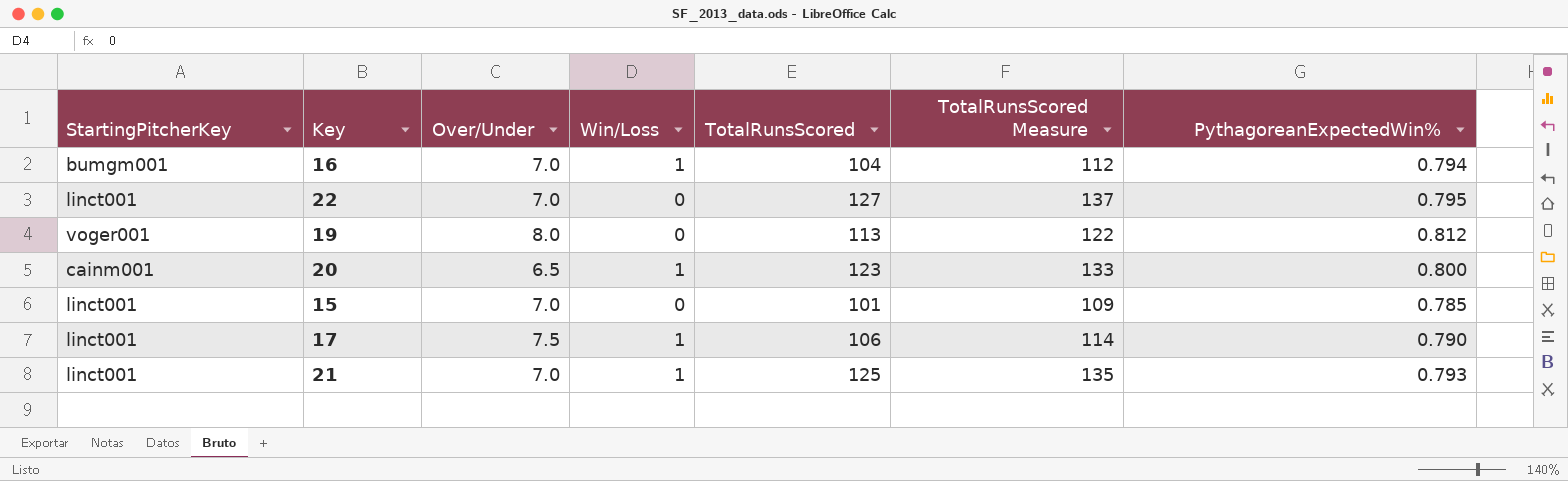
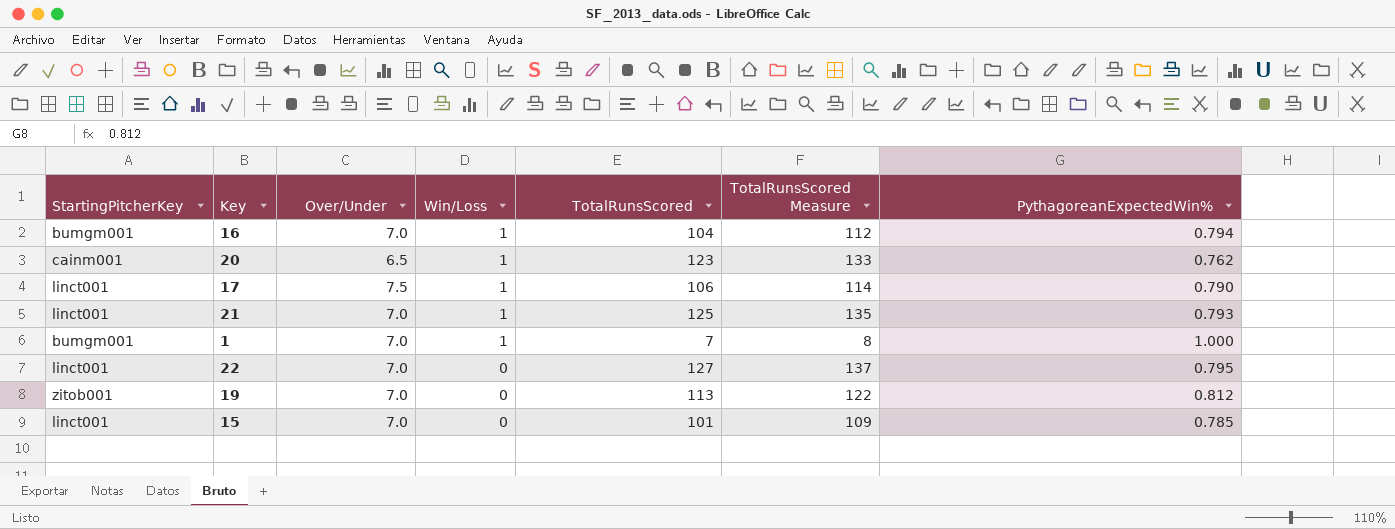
row order: none -> Win/Loss descending
20 | PythagoreanExpectedWin%: 0.800 -> 0.762
row 1: none -> bumgm001 | 7.0 | 1 | 7 | 8 | 1.000
19 | StartingPitcherKey: voger001 -> zitob001
19 | Over/Under: 8.0 -> 7.0

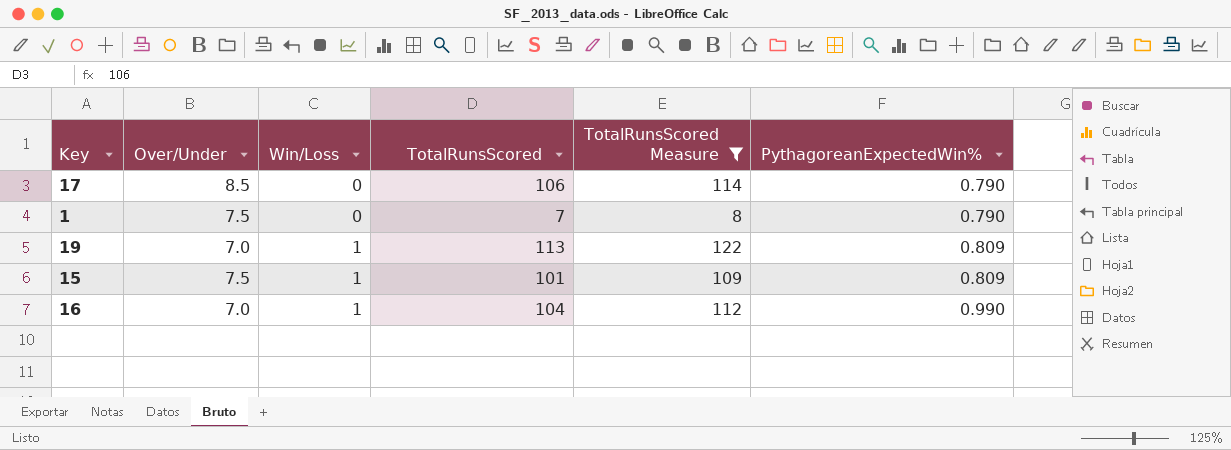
filter: none -> TotalRunsScored Measure <= 122
row order: Win/Loss descending -> Win/Loss ascending
column StartingPitcherKey | position: 1 -> none
17 | Over/Under: 7.5 -> 8.5
17 | Win/Loss: 1 -> 0
1 | Over/Under: 7.0 -> 7.5
1 | Win/Loss: 1 -> 0
1 | PythagoreanExpectedWin%: 1.000 -> 0.790
19 | Win/Loss: 0 -> 1
19 | PythagoreanExpectedWin%: 0.812 -> 0.809
15 | Over/Under: 7.0 -> 7.5
15 | Win/Loss: 0 -> 1
15 | PythagoreanExpectedWin%: 0.785 -> 0.809
16 | PythagoreanExpectedWin%: 0.794 -> 0.990

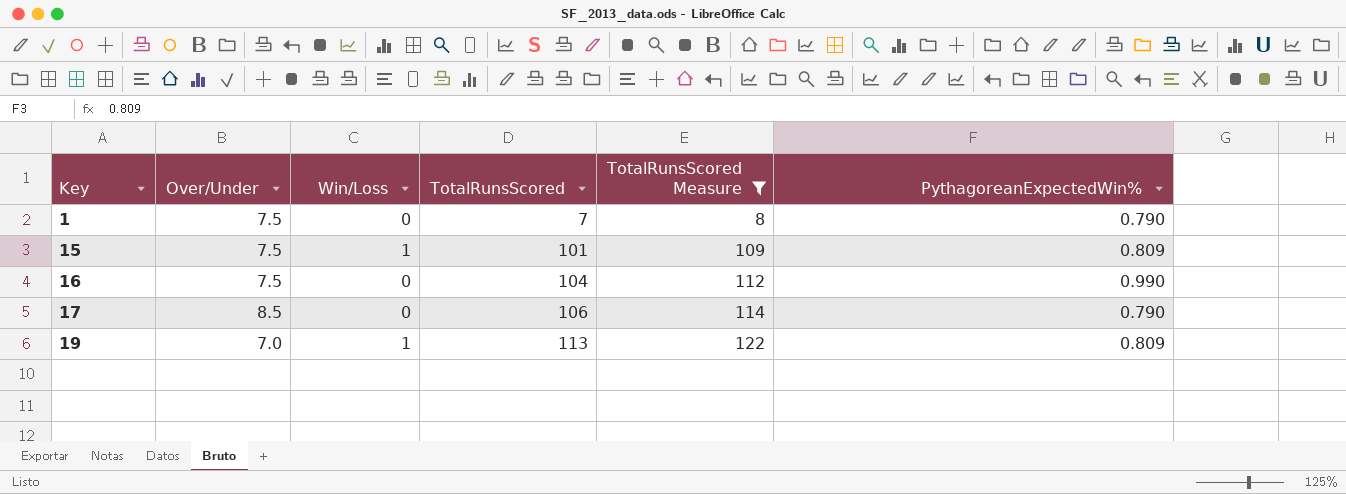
row order: Win/Loss ascending -> Key ascending
16 | Over/Under: 7.0 -> 7.5
16 | Win/Loss: 1 -> 0

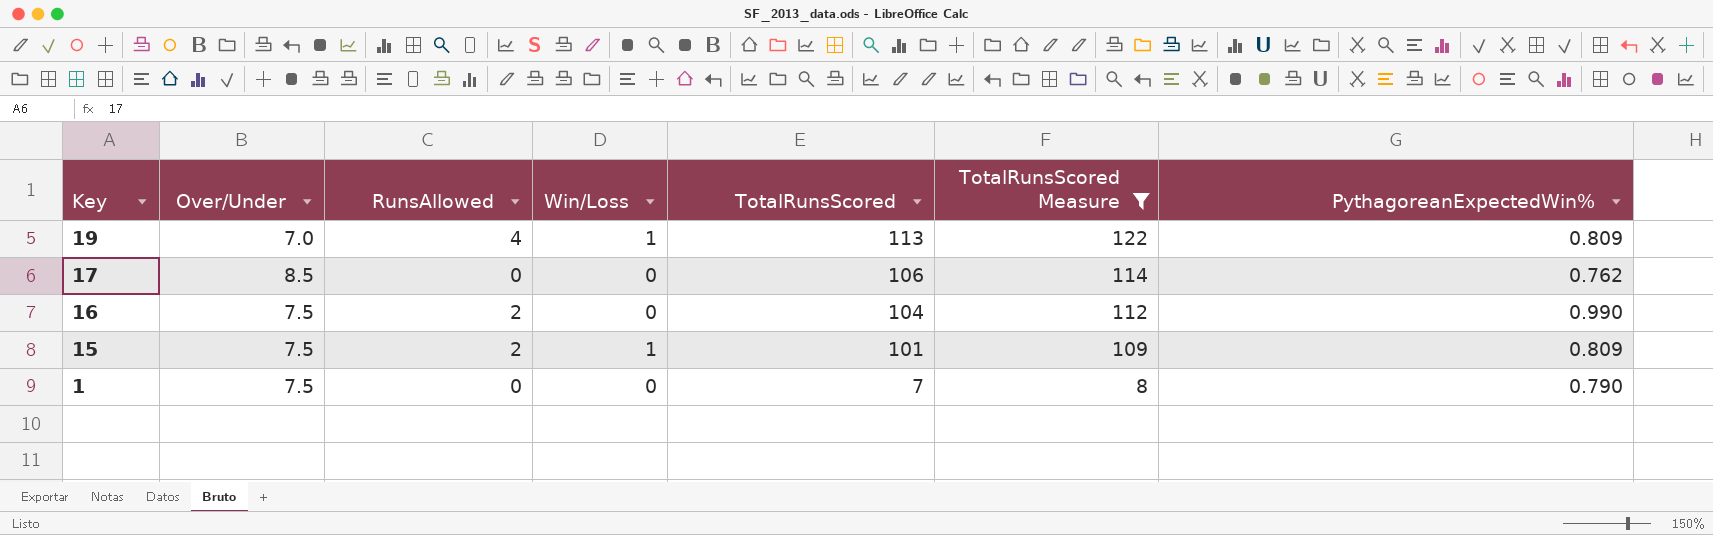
row order: Key ascending -> Key descending
column RunsAllowed | position: none -> 3
17 | PythagoreanExpectedWin%: 0.790 -> 0.762

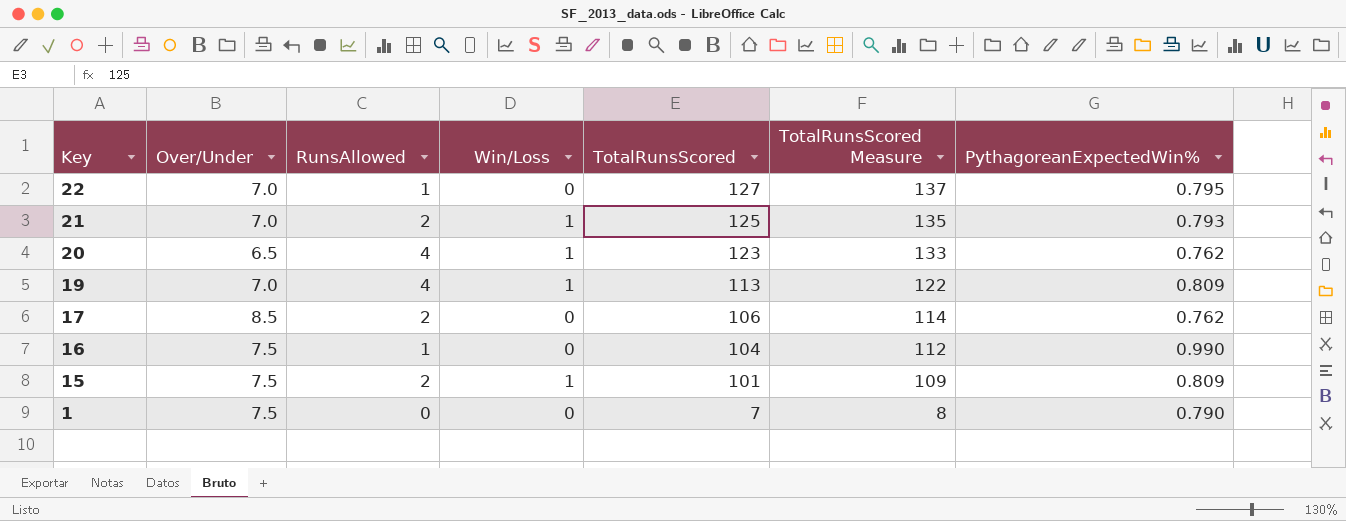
filter: TotalRunsScored Measure <= 122 -> none
17 | RunsAllowed: 0 -> 2
16 | RunsAllowed: 2 -> 1

